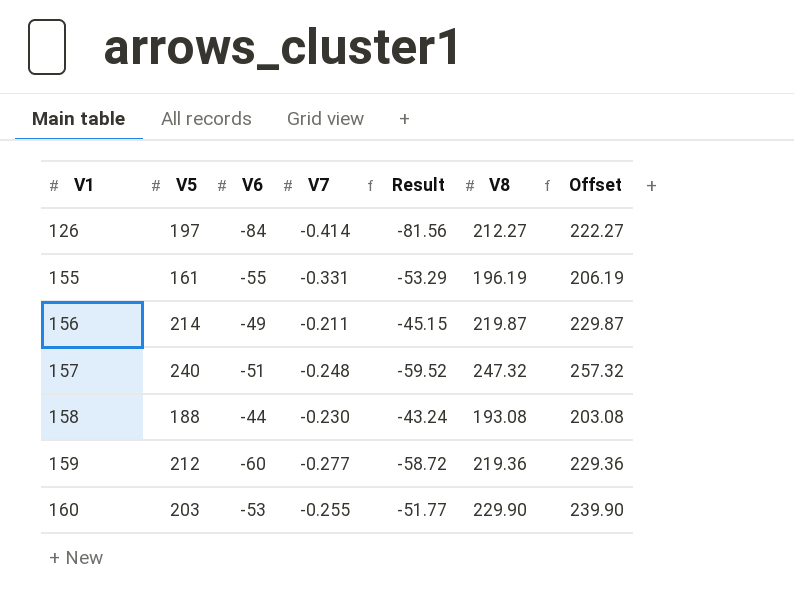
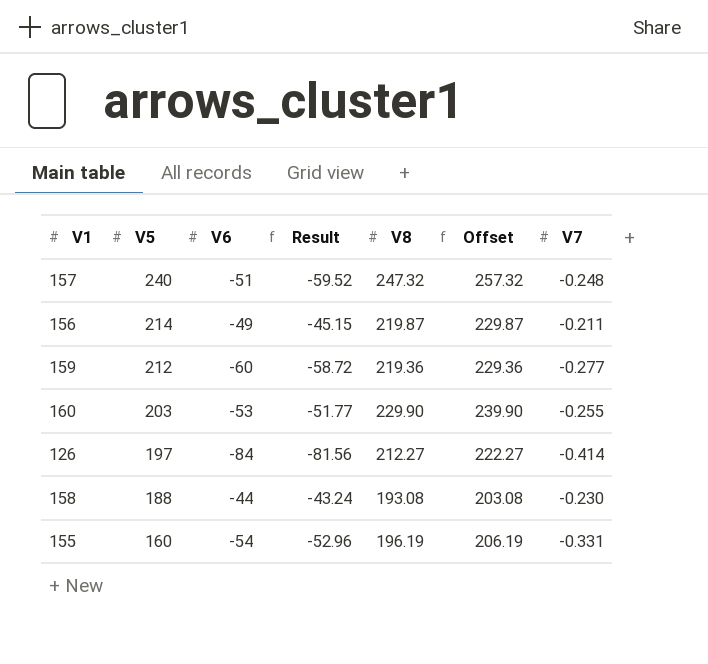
row order: V1 ascending -> V5 descending
column V7 | position: 4 -> 7
155 | V5: 161 -> 160
155 | V6: -55 -> -54
155 | Result: -53.29 -> -52.96

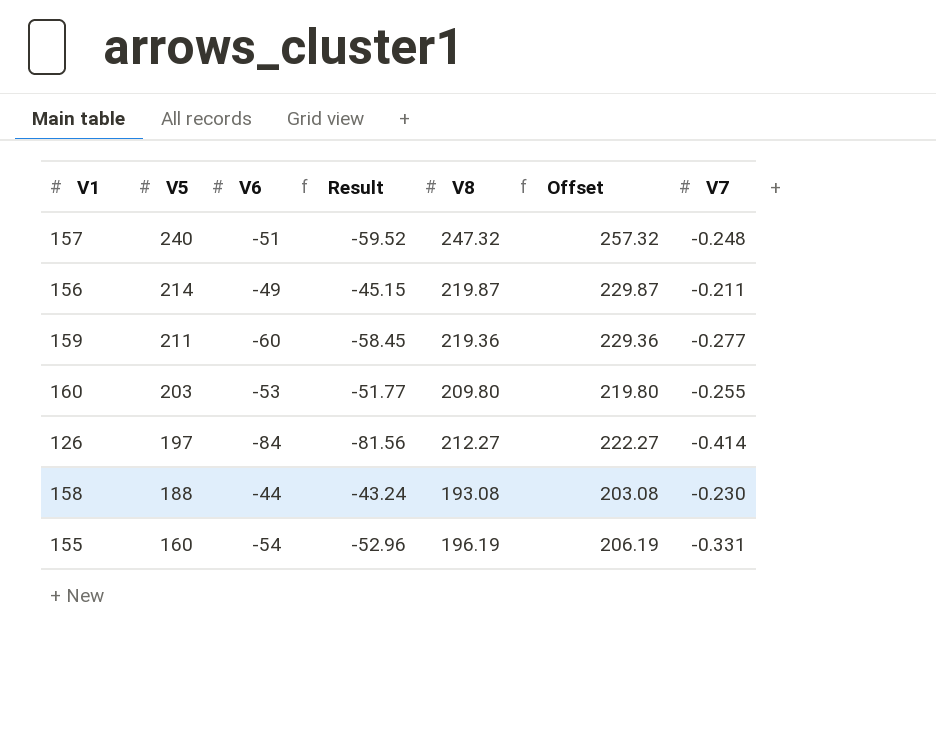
159 | V5: 212 -> 211
159 | Result: -58.72 -> -58.45
160 | V8: 229.90 -> 209.80
160 | Offset: 239.90 -> 219.80

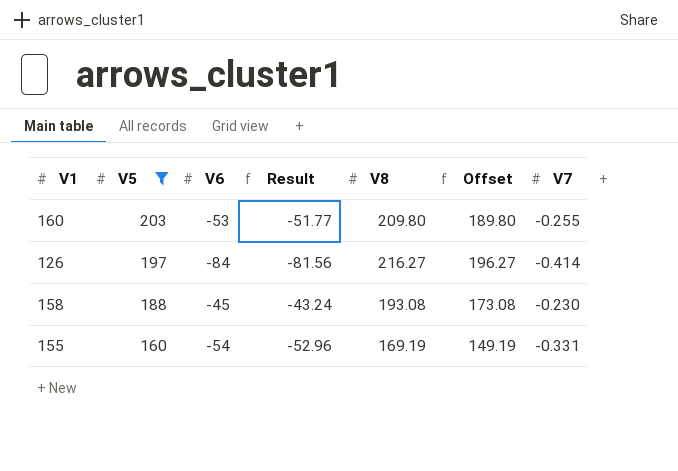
filter: none -> V5 <= 203
column Offset | formula: [V8] + 10 -> [V8] - 20
126 | V8: 212.27 -> 216.27
158 | V6: -44 -> -45
155 | V8: 196.19 -> 169.19

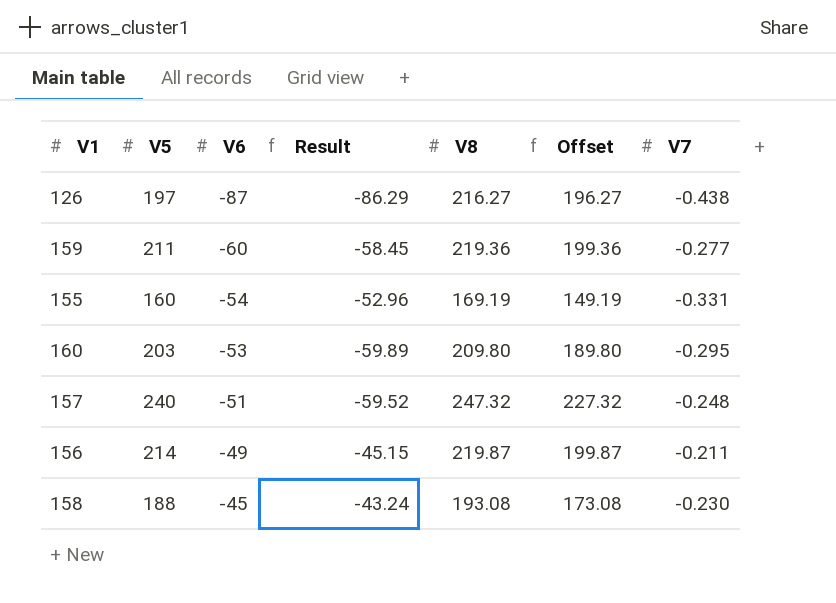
filter: V5 <= 203 -> none
row order: V5 descending -> V6 ascending
126 | V6: -84 -> -87
126 | Result: -81.56 -> -86.29
126 | V7: -0.414 -> -0.438
160 | Result: -51.77 -> -59.89
160 | V7: -0.255 -> -0.295

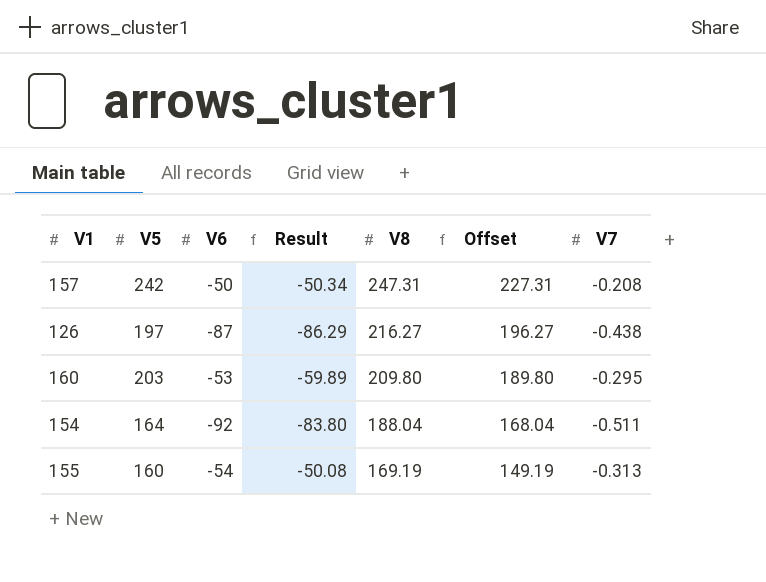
row order: V6 ascending -> V8 descending
row 159: 211 | -60 | -58.45 | 219.36 | 199.36 | -0.277 -> none
row 156: 214 | -49 | -45.15 | 219.87 | 199.87 | -0.211 -> none
row 158: 188 | -45 | -43.24 | 193.08 | 173.08 | -0.230 -> none
157 | V5: 240 -> 242
157 | V6: -51 -> -50
157 | Result: -59.52 -> -50.34
157 | V8: 247.32 -> 247.31
157 | Offset: 227.32 -> 227.31
157 | V7: -0.248 -> -0.208
row 154: none -> 164 | -92 | -83.80 | 188.04 | 168.04 | -0.511
155 | Result: -52.96 -> -50.08
155 | V7: -0.331 -> -0.313

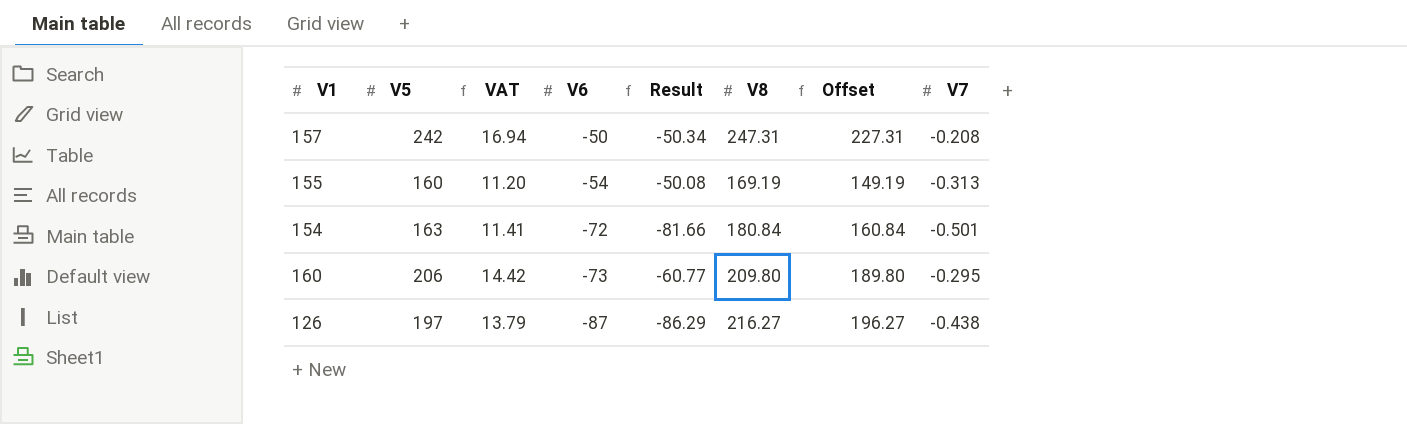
row order: V8 descending -> V6 descending
column VAT | formula: none -> [V5] * 0.07
154 | V5: 164 -> 163
154 | V6: -92 -> -72
154 | Result: -83.80 -> -81.66
154 | V8: 188.04 -> 180.84
154 | Offset: 168.04 -> 160.84
154 | V7: -0.511 -> -0.501
160 | V5: 203 -> 206
160 | V6: -53 -> -73
160 | Result: -59.89 -> -60.77

